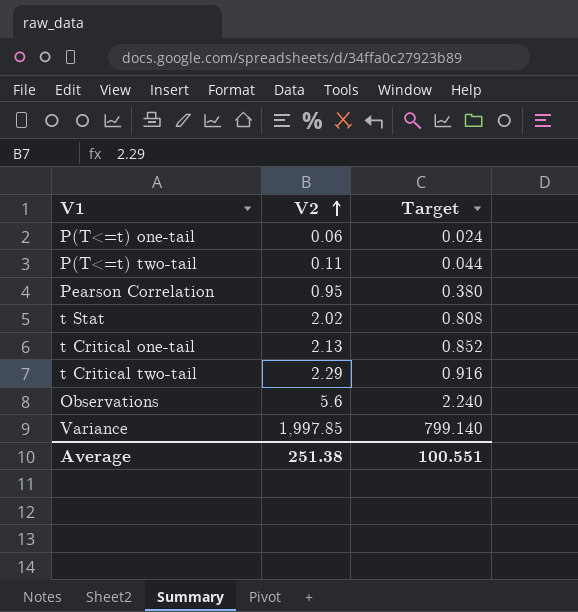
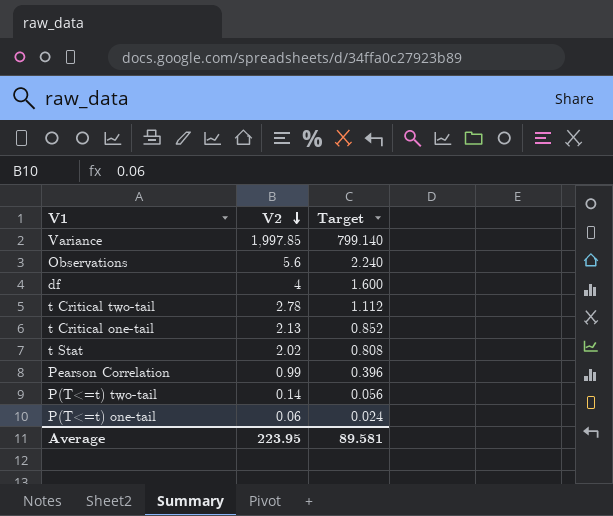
row order: V2 ascending -> V2 descending
row df: none -> 4 | 1.600
t Critical two-tail | V2: 2.29 -> 2.78
t Critical two-tail | Target: 0.916 -> 1.112
Pearson Correlation | V2: 0.95 -> 0.99
Pearson Correlation | Target: 0.380 -> 0.396
P(T<=t) two-tail | V2: 0.11 -> 0.14
P(T<=t) two-tail | Target: 0.044 -> 0.056
Average | V2: 251.38 -> 223.95
Average | Target: 100.551 -> 89.581

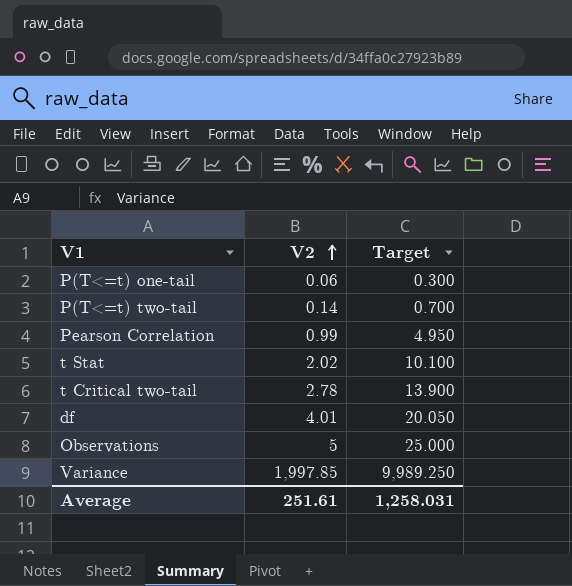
row order: V2 descending -> V2 ascending
column Target | formula: [V2] * 0.4 -> [V2] * 5
row t Critical one-tail: 2.13 | 0.852 -> none
df | V2: 4 -> 4.01
Observations | V2: 5.6 -> 5
Average | V2: 223.95 -> 251.61
Average | Target: 89.581 -> 1,258.031

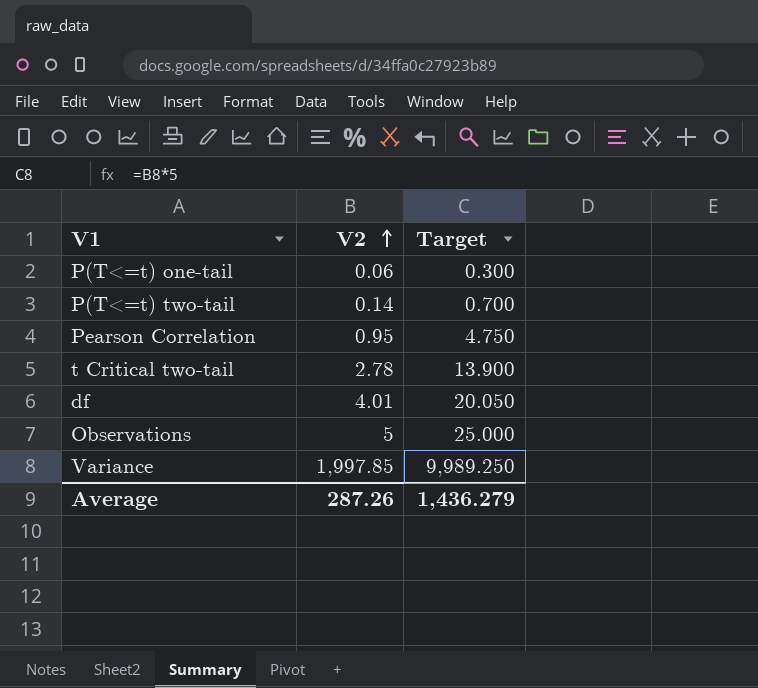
row t Stat: 2.02 | 10.100 -> none
Pearson Correlation | V2: 0.99 -> 0.95
Pearson Correlation | Target: 4.950 -> 4.750
Average | V2: 251.61 -> 287.26
Average | Target: 1,258.031 -> 1,436.279

